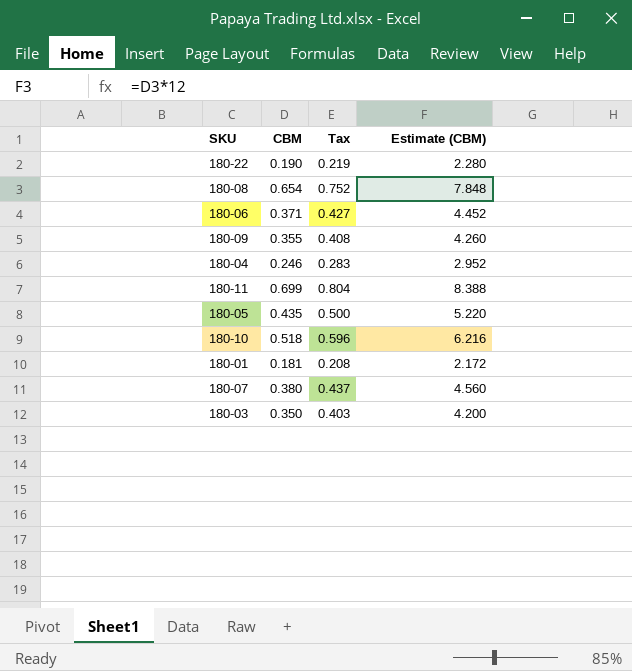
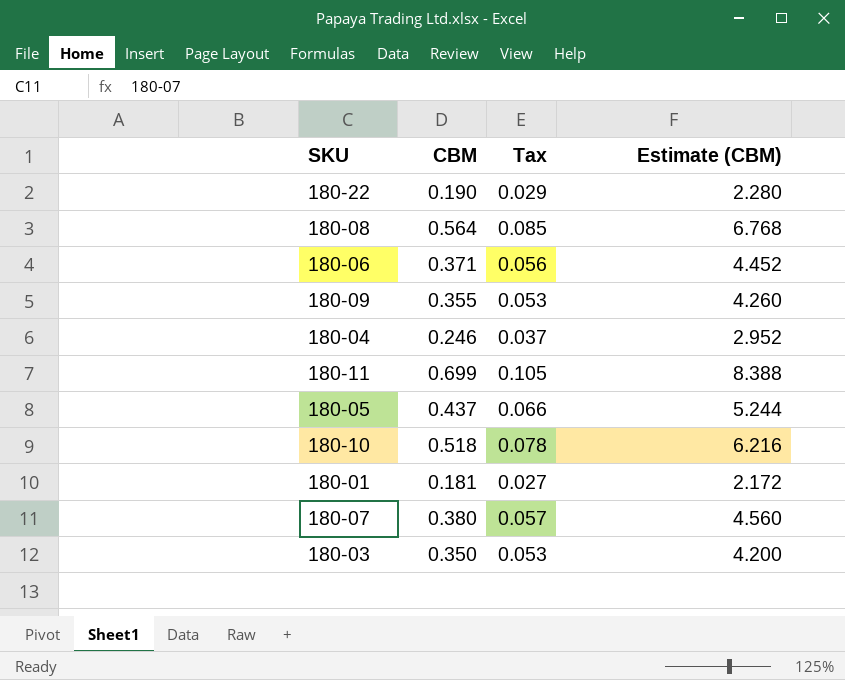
column Tax | formula: [CBM] * 1.15 -> [CBM] * 0.15
180-08 | CBM: 0.654 -> 0.564
180-08 | Estimate (CBM): 7.848 -> 6.768
180-05 | CBM: 0.435 -> 0.437
180-05 | Estimate (CBM): 5.220 -> 5.244

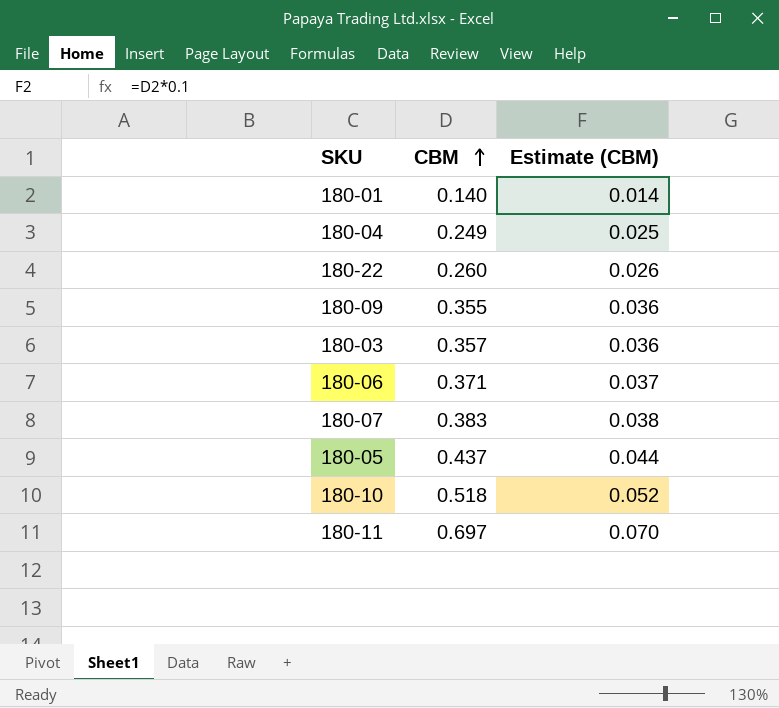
row order: none -> CBM ascending
column Tax | formula: [CBM] * 0.15 -> none
column Estimate (CBM) | formula: [CBM] * 12 -> [CBM] * 0.1
row 180-08: 0.564 | 0.085 | 6.768 -> none
180-01 | CBM: 0.181 -> 0.140
180-04 | CBM: 0.246 -> 0.249
180-22 | CBM: 0.190 -> 0.260
180-03 | CBM: 0.350 -> 0.357
180-07 | CBM: 0.380 -> 0.383
180-11 | CBM: 0.699 -> 0.697

